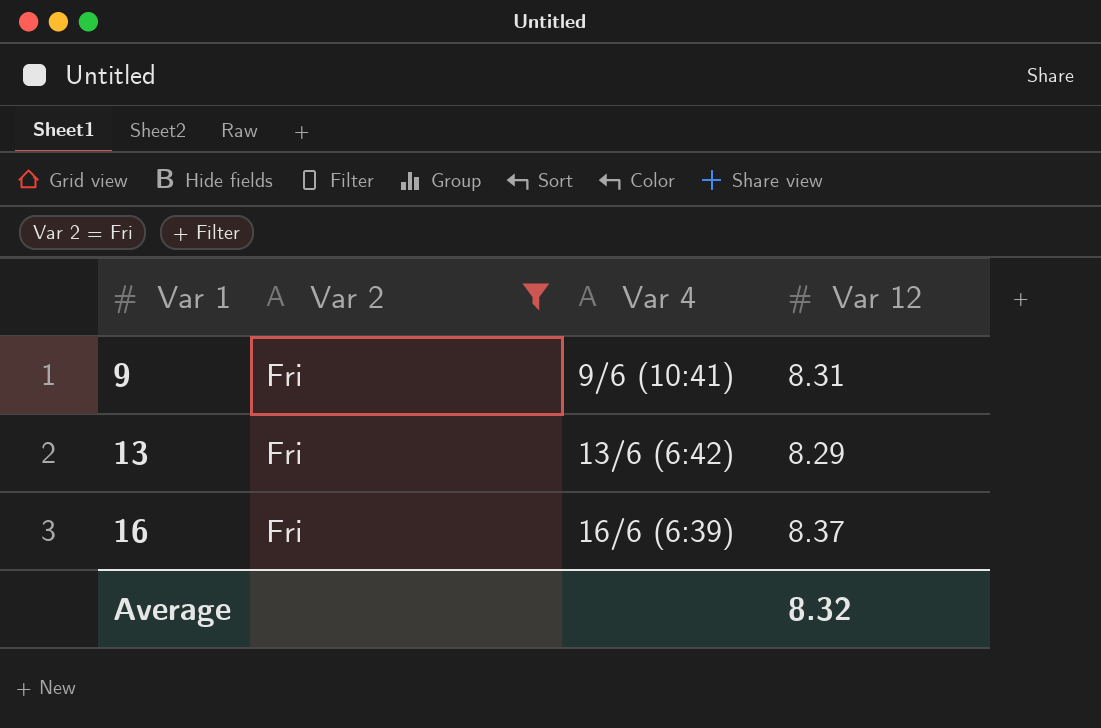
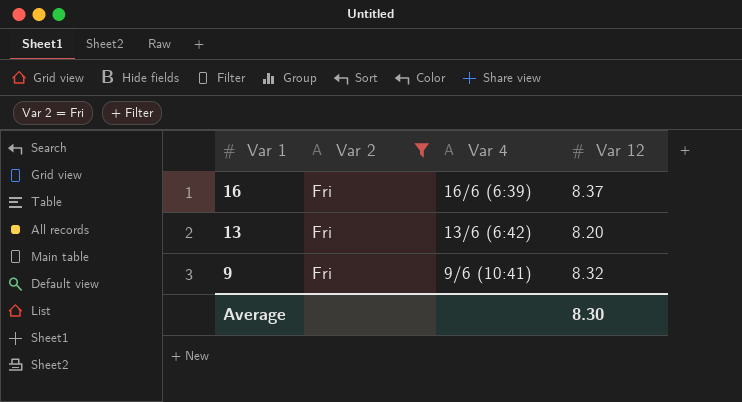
row order: Var 1 ascending -> Var 1 descending
13 | Var 12: 8.29 -> 8.20
9 | Var 12: 8.31 -> 8.32
Average | Var 12: 8.32 -> 8.30

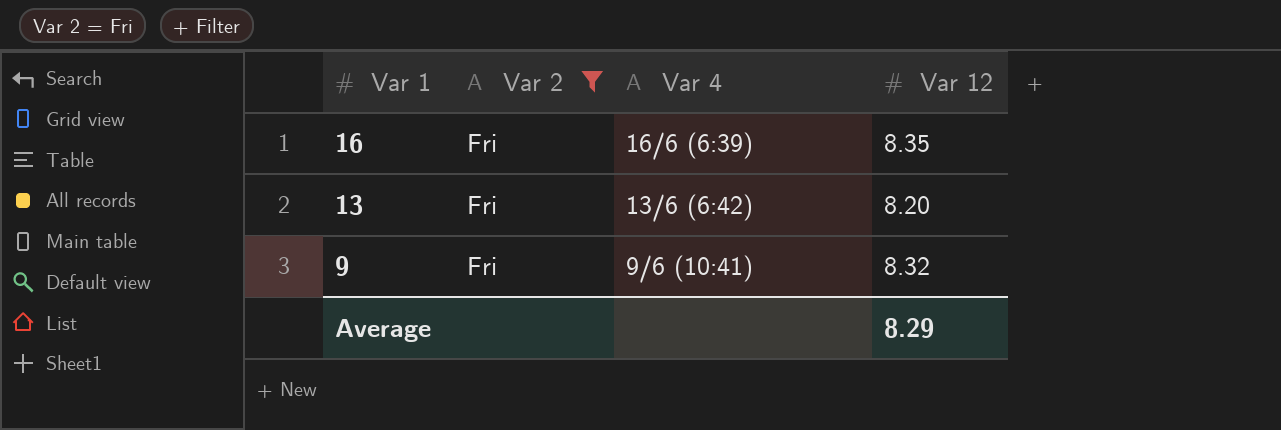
16 | Var 12: 8.37 -> 8.35
Average | Var 12: 8.30 -> 8.29

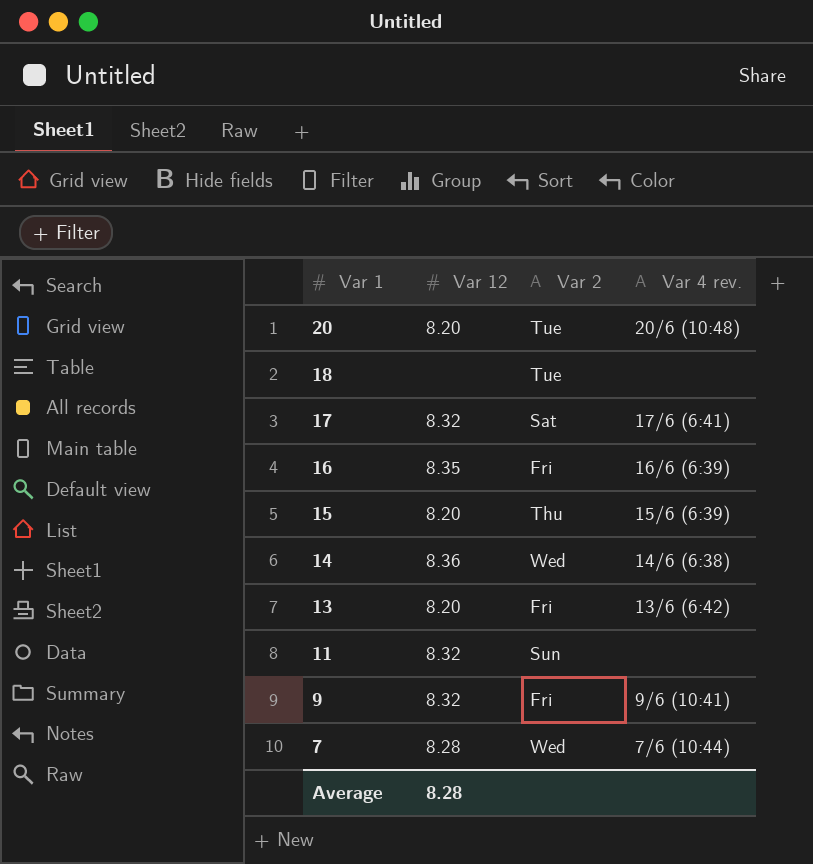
filter: Var 2 = Fri -> none
column Var 12 | position: 4 -> 2
column name: Var 4 -> Var 4 rev.
Average | Var 12: 8.29 -> 8.28

